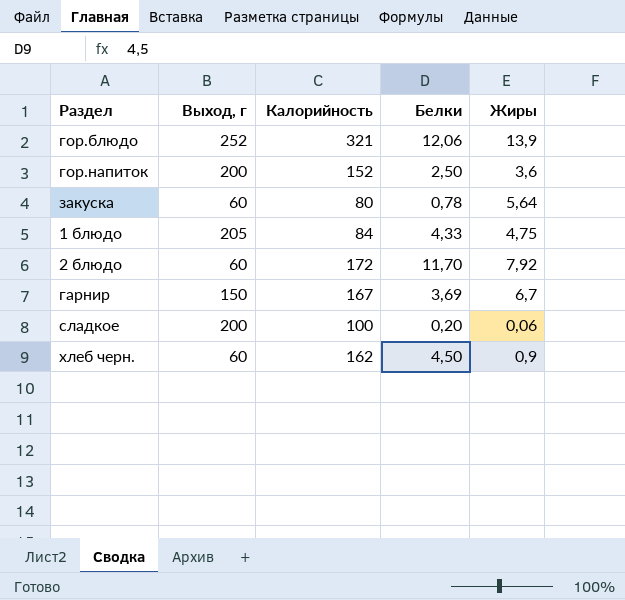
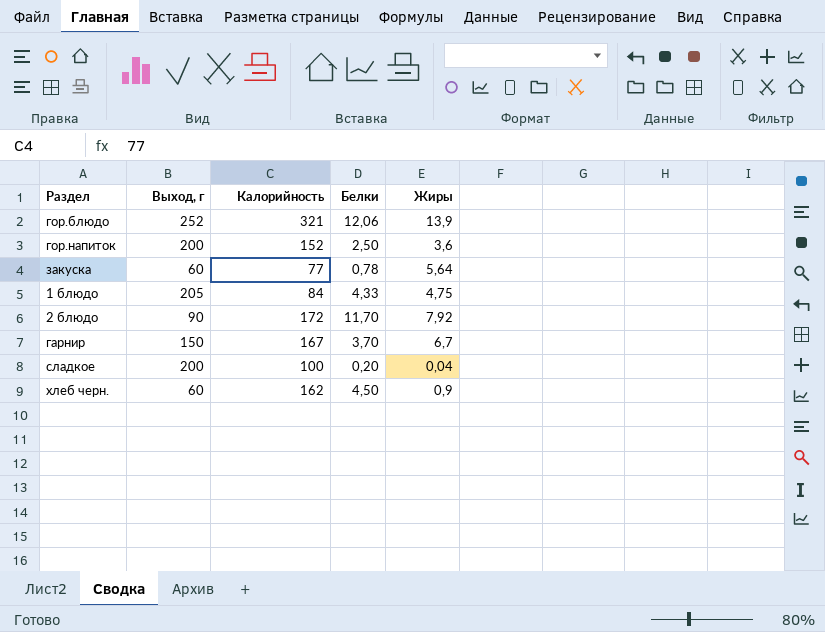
закуска | Калорийность: 80 -> 77
2 блюдо | Выход, г: 60 -> 90
гарнир | Белки: 3,69 -> 3,70
сладкое | Жиры: 0,06 -> 0,04

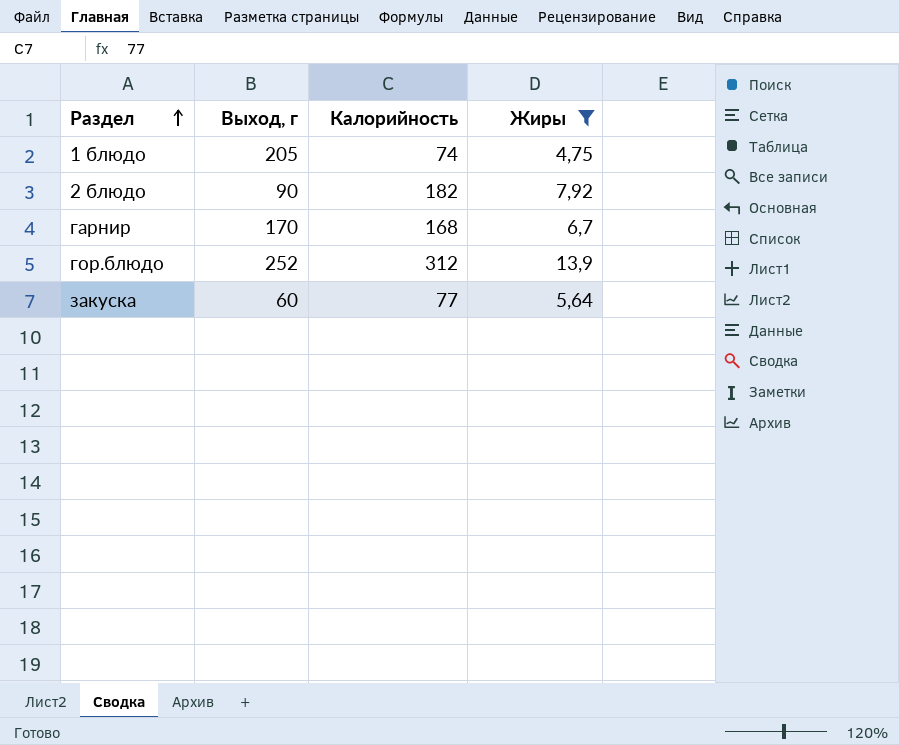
filter: none -> Жиры >= 4,75
row order: none -> Раздел ascending
column Белки | position: 4 -> none
1 блюдо | Калорийность: 84 -> 74
2 блюдо | Калорийность: 172 -> 182
гарнир | Выход, г: 150 -> 170
гарнир | Калорийность: 167 -> 168
гор.блюдо | Калорийность: 321 -> 312

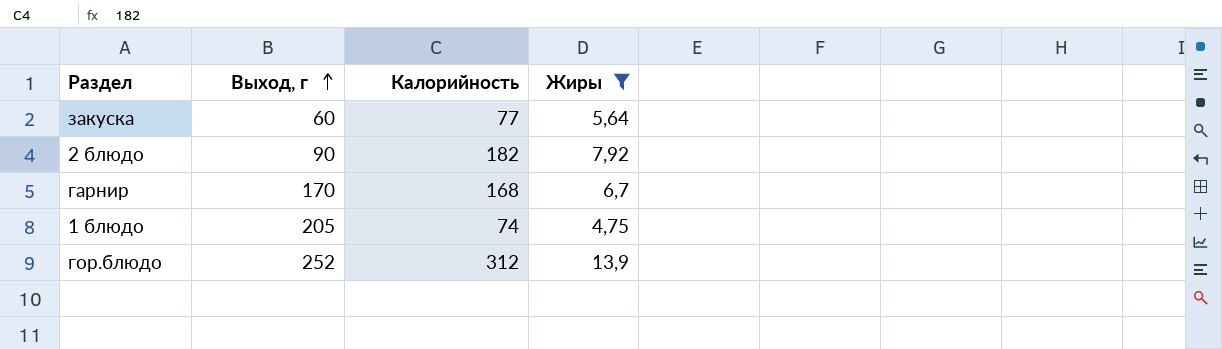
row order: Раздел ascending -> Выход, г ascending

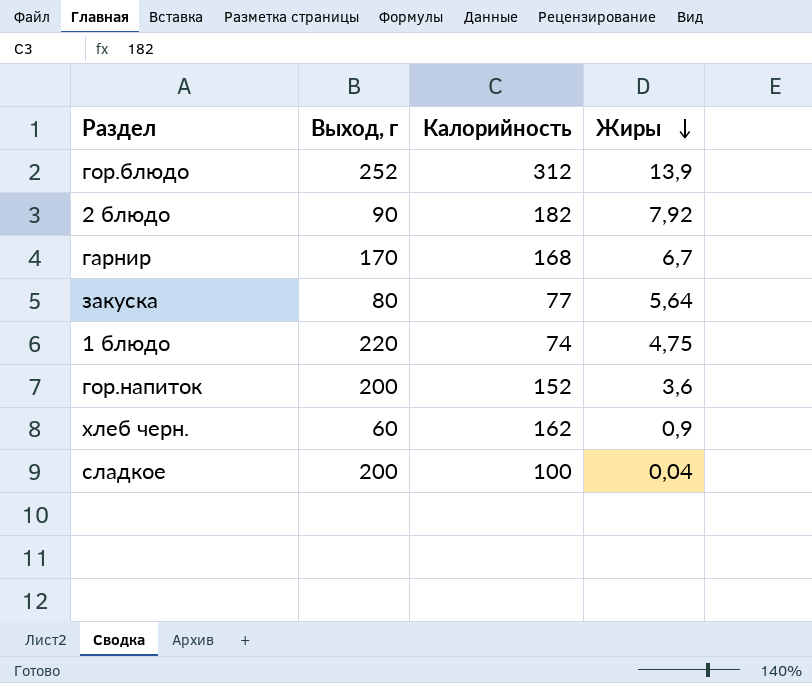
filter: Жиры >= 4,75 -> none
row order: Выход, г ascending -> Жиры descending
закуска | Выход, г: 60 -> 80
1 блюдо | Выход, г: 205 -> 220

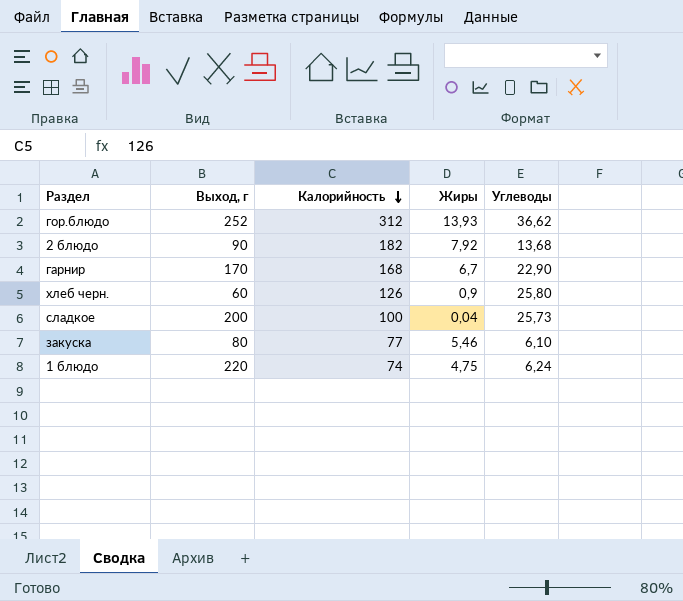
row order: Жиры descending -> Калорийность descending
column Углеводы | position: none -> 5
row гор.напиток: 200 | 152 | 3,6 -> none
гор.блюдо | Жиры: 13,9 -> 13,93
хлеб черн. | Калорийность: 162 -> 126
закуска | Жиры: 5,64 -> 5,46

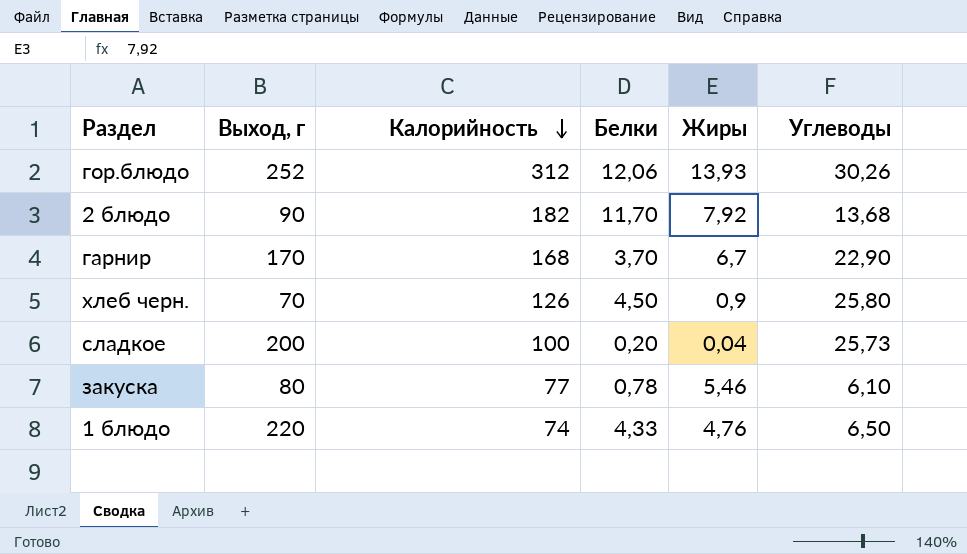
column Белки | position: none -> 4
гор.блюдо | Углеводы: 36,62 -> 30,26
хлеб черн. | Выход, г: 60 -> 70
1 блюдо | Жиры: 4,75 -> 4,76
1 блюдо | Углеводы: 6,24 -> 6,50

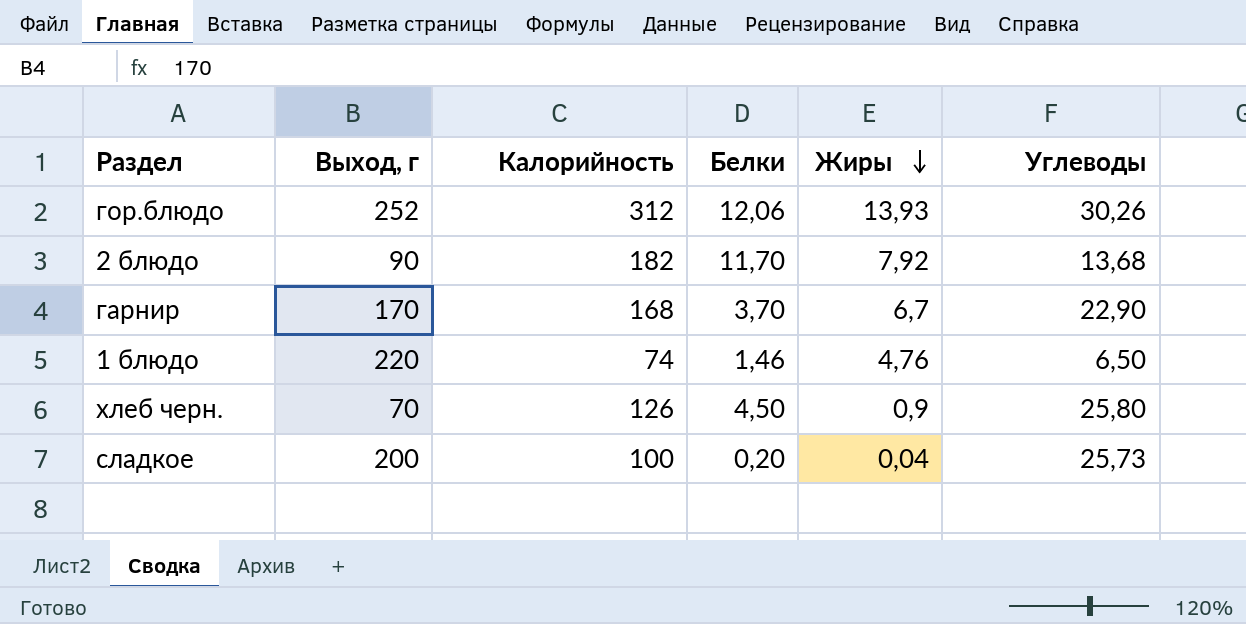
row order: Калорийность descending -> Жиры descending
row закуска: 80 | 77 | 0,78 | 5,46 | 6,10 -> none
1 блюдо | Белки: 4,33 -> 1,46

